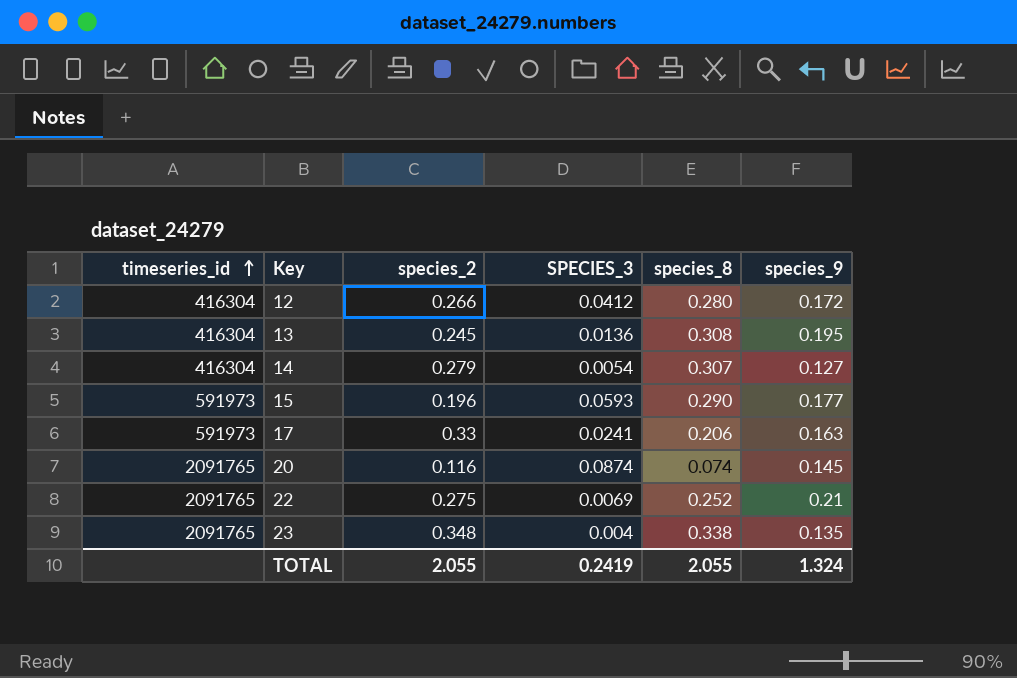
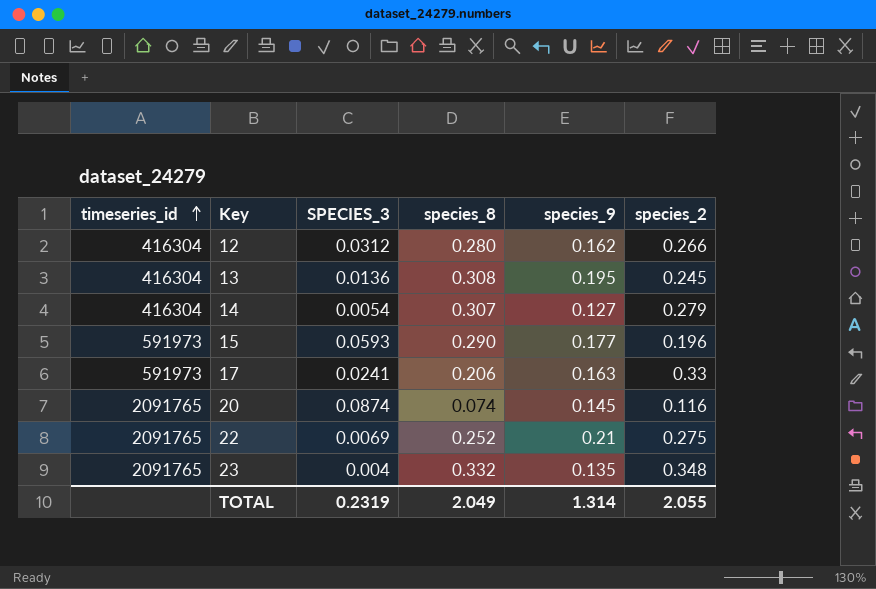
column species_2 | position: 3 -> 6
12 | SPECIES_3: 0.0412 -> 0.0312
12 | species_9: 0.172 -> 0.162
23 | species_8: 0.338 -> 0.332
TOTAL | SPECIES_3: 0.2419 -> 0.2319
TOTAL | species_8: 2.055 -> 2.049
TOTAL | species_9: 1.324 -> 1.314

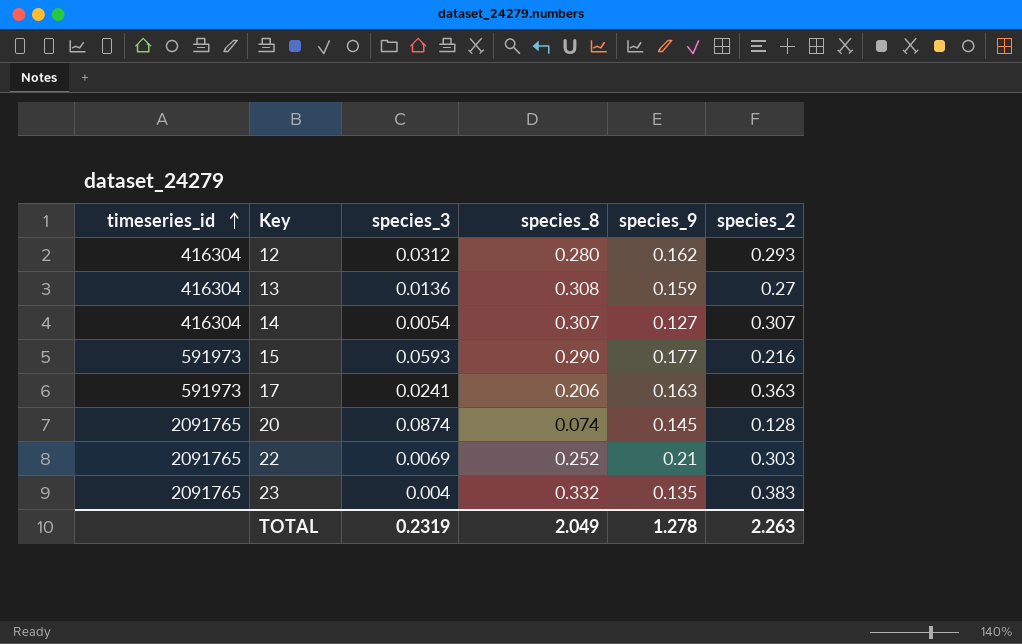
column name: SPECIES_3 -> species_3
12 | species_2: 0.266 -> 0.293
13 | species_9: 0.195 -> 0.159
13 | species_2: 0.245 -> 0.27
14 | species_2: 0.279 -> 0.307
15 | species_2: 0.196 -> 0.216
17 | species_2: 0.33 -> 0.363
20 | species_2: 0.116 -> 0.128
22 | species_2: 0.275 -> 0.303
23 | species_2: 0.348 -> 0.383
TOTAL | species_9: 1.314 -> 1.278
TOTAL | species_2: 2.055 -> 2.263

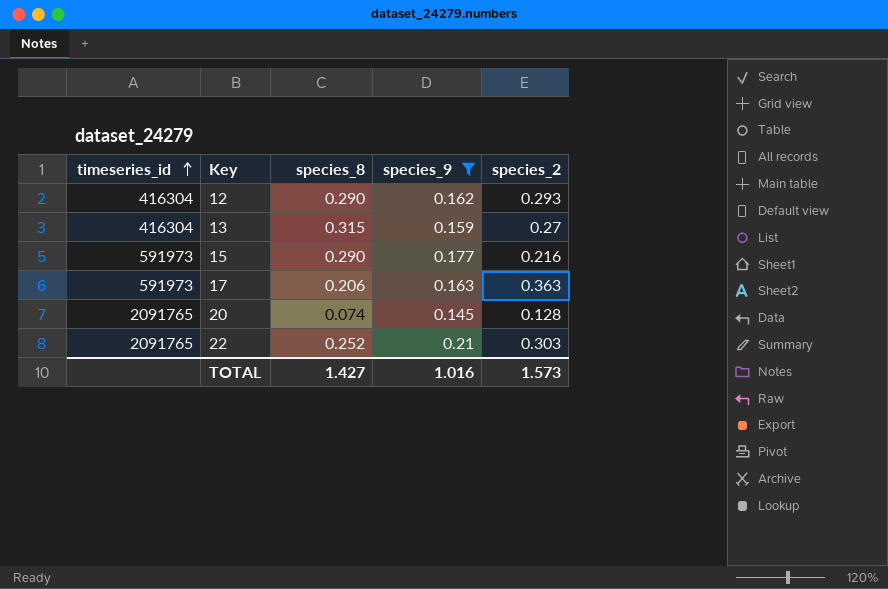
filter: none -> species_9 >= 0.145
column species_3 | position: 3 -> none
12 | species_8: 0.280 -> 0.290
13 | species_8: 0.308 -> 0.315
TOTAL | species_8: 2.049 -> 1.427
TOTAL | species_9: 1.278 -> 1.016
TOTAL | species_2: 2.263 -> 1.573

